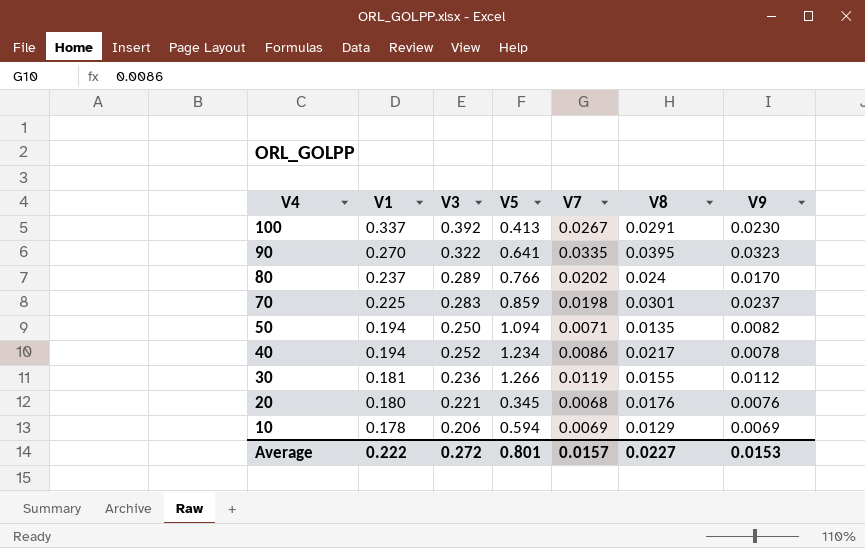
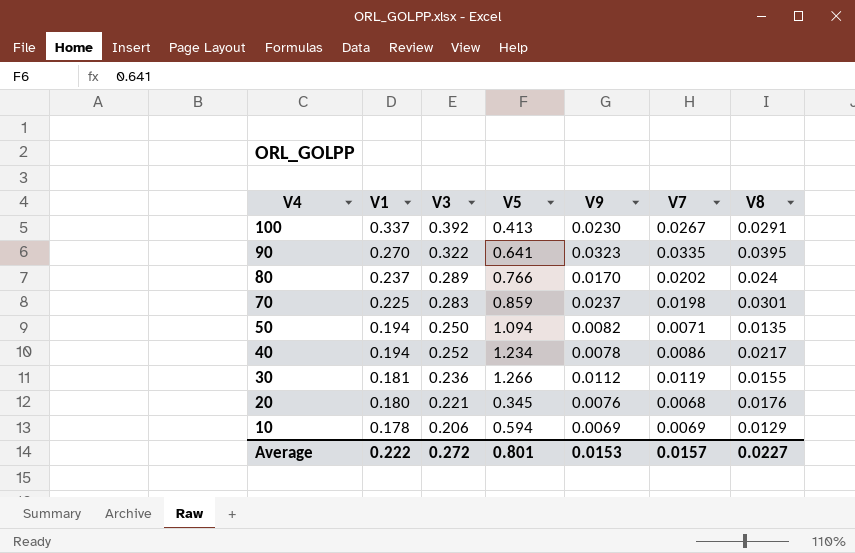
column V9 | position: 7 -> 5

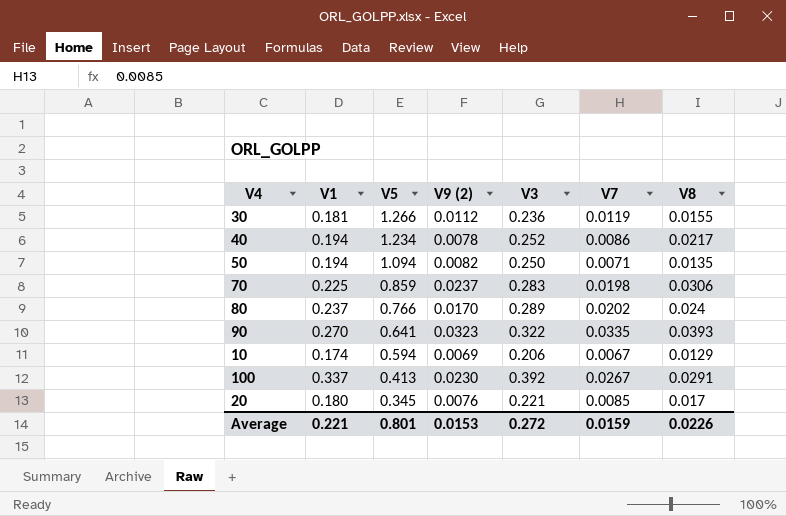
row order: V4 descending -> V5 descending
column name: V9 -> V9 (2)
column V3 | position: 3 -> 5
70 | V8: 0.0301 -> 0.0306
90 | V8: 0.0395 -> 0.0393
10 | V1: 0.178 -> 0.174
10 | V7: 0.0069 -> 0.0067
20 | V7: 0.0068 -> 0.0085
20 | V8: 0.0176 -> 0.017
Average | V1: 0.222 -> 0.221
Average | V7: 0.0157 -> 0.0159
Average | V8: 0.0227 -> 0.0226

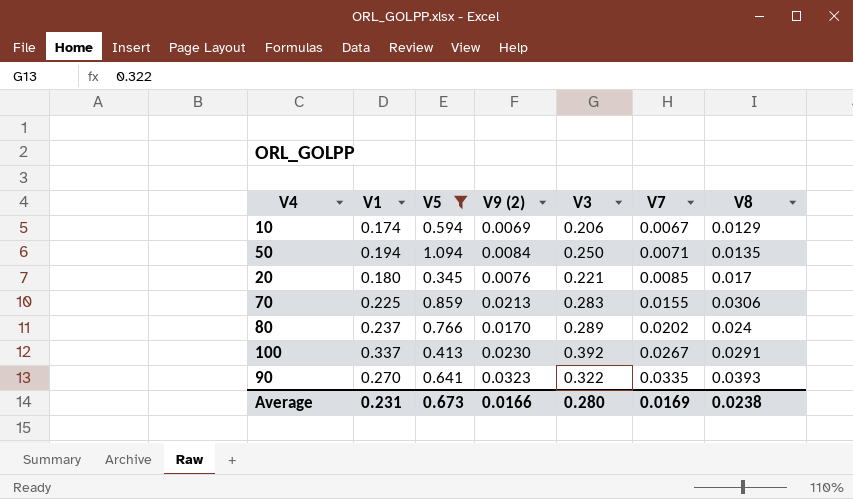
filter: none -> V5 <= 1.094
row order: V5 descending -> V7 ascending
50 | V9 (2): 0.0082 -> 0.0084
70 | V9 (2): 0.0237 -> 0.0213
70 | V7: 0.0198 -> 0.0155
Average | V1: 0.221 -> 0.231
Average | V5: 0.801 -> 0.673
Average | V9 (2): 0.0153 -> 0.0166
Average | V3: 0.272 -> 0.280
Average | V7: 0.0159 -> 0.0169
Average | V8: 0.0226 -> 0.0238

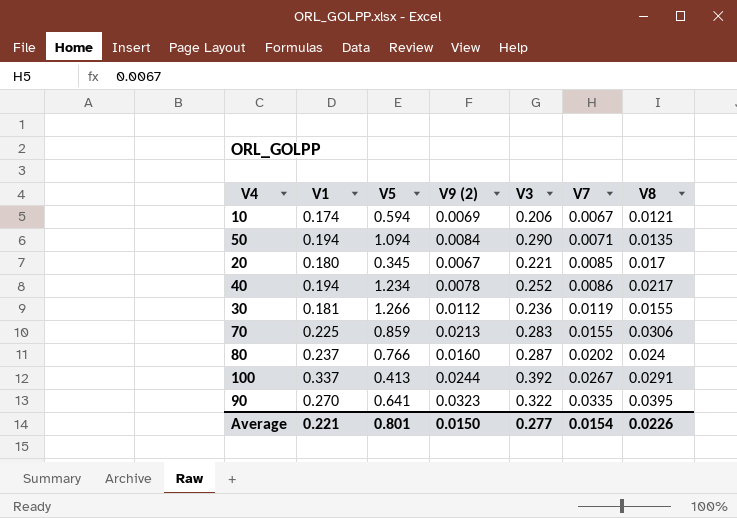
filter: V5 <= 1.094 -> none
10 | V8: 0.0129 -> 0.0121
50 | V3: 0.250 -> 0.290
20 | V9 (2): 0.0076 -> 0.0067
80 | V9 (2): 0.0170 -> 0.0160
80 | V3: 0.289 -> 0.287
100 | V9 (2): 0.0230 -> 0.0244
90 | V8: 0.0393 -> 0.0395
Average | V1: 0.231 -> 0.221
Average | V5: 0.673 -> 0.801
Average | V9 (2): 0.0166 -> 0.0150
Average | V3: 0.280 -> 0.277
Average | V7: 0.0169 -> 0.0154
Average | V8: 0.0238 -> 0.0226

